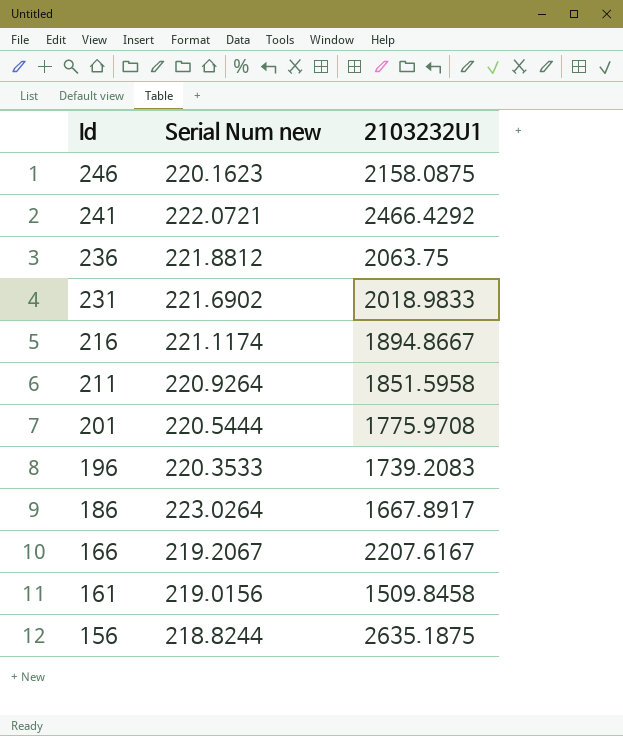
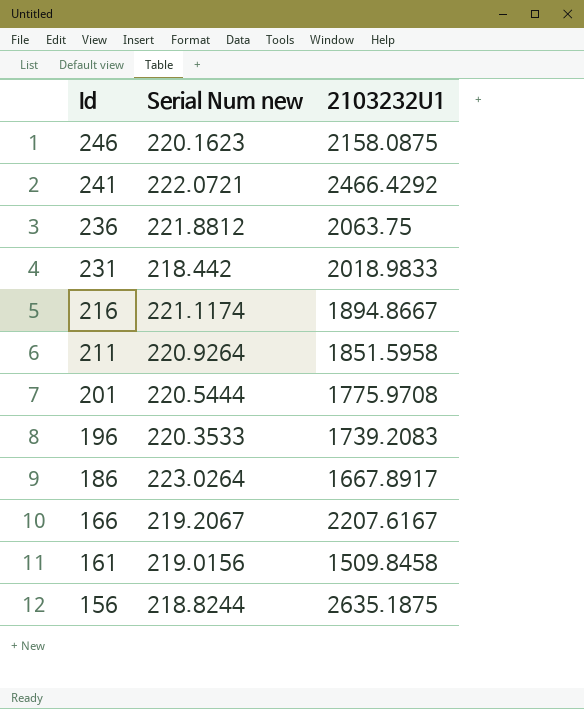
231 | Serial Num new: 221.6902 -> 218.442

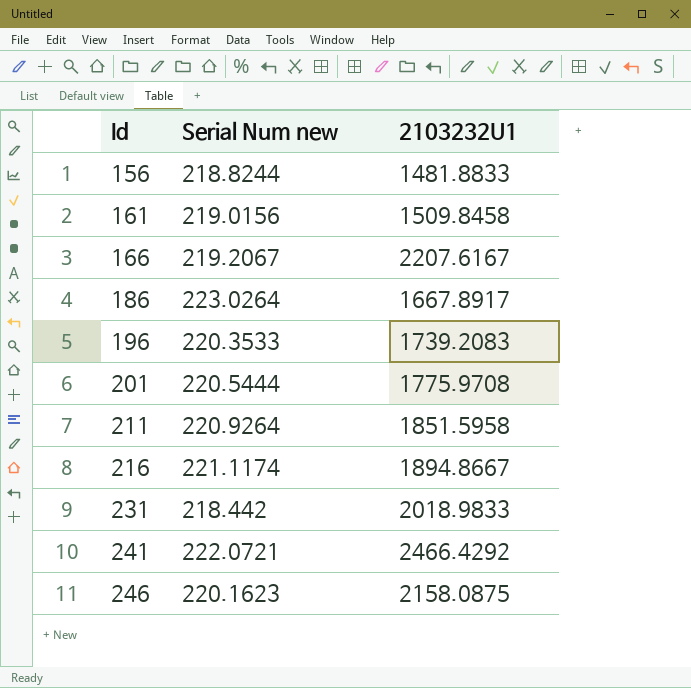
row order: Id descending -> Id ascending
row 236: 221.8812 | 2063.75 -> none
156 | 2103232U1: 2635.1875 -> 1481.8833

